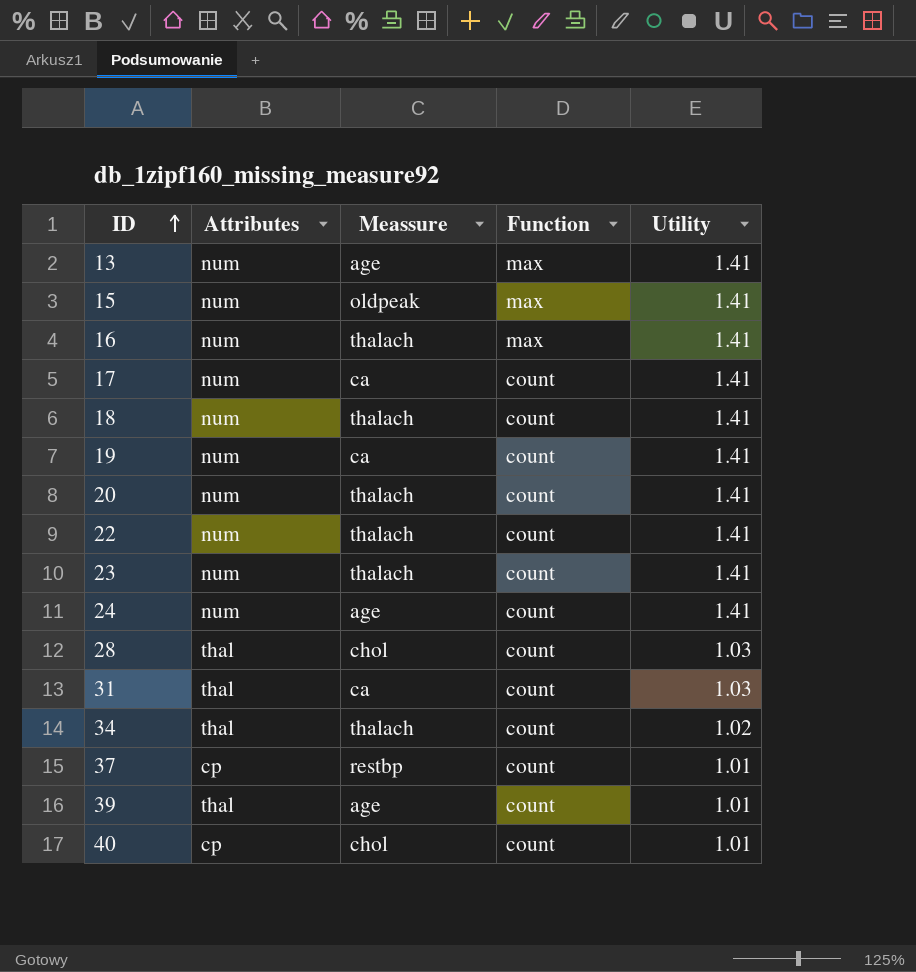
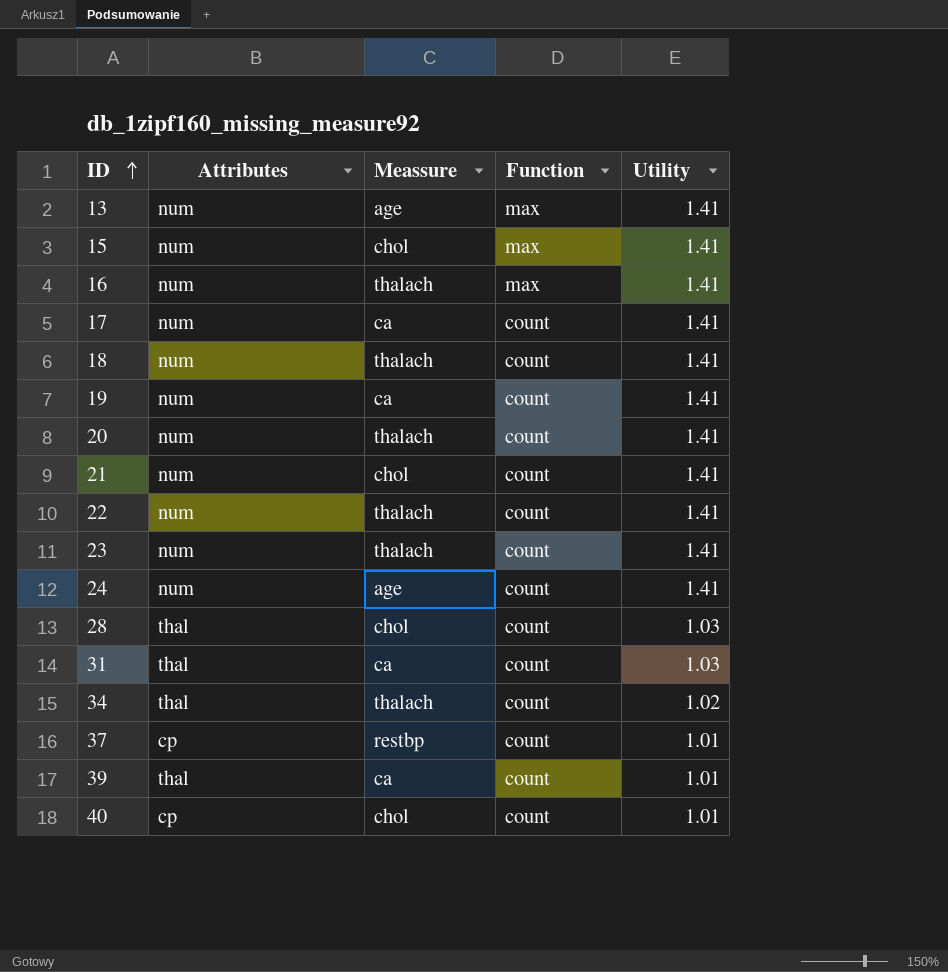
15 | Meassure: oldpeak -> chol
row 21: none -> num | chol | count | 1.41
39 | Meassure: age -> ca

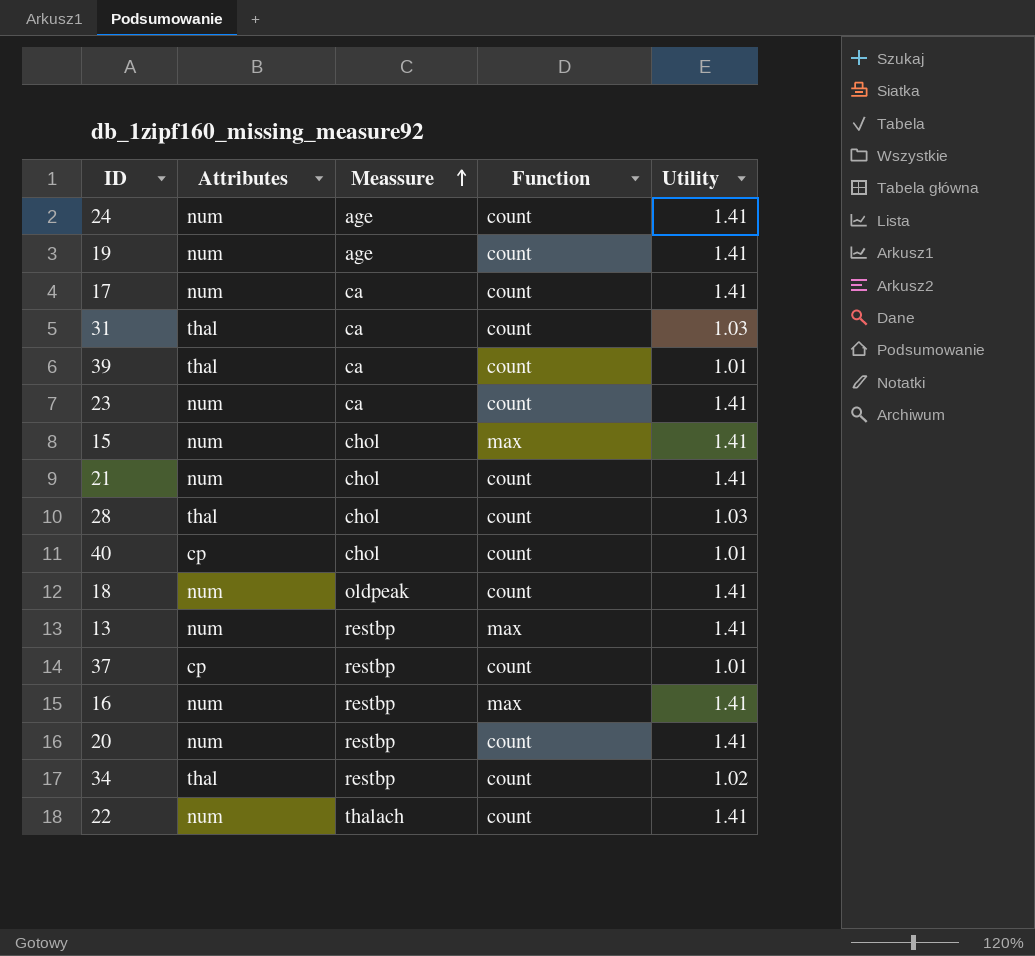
row order: ID ascending -> Meassure ascending
19 | Meassure: ca -> age
23 | Meassure: thalach -> ca
18 | Meassure: thalach -> oldpeak
13 | Meassure: age -> restbp
16 | Meassure: thalach -> restbp
20 | Meassure: thalach -> restbp
34 | Meassure: thalach -> restbp

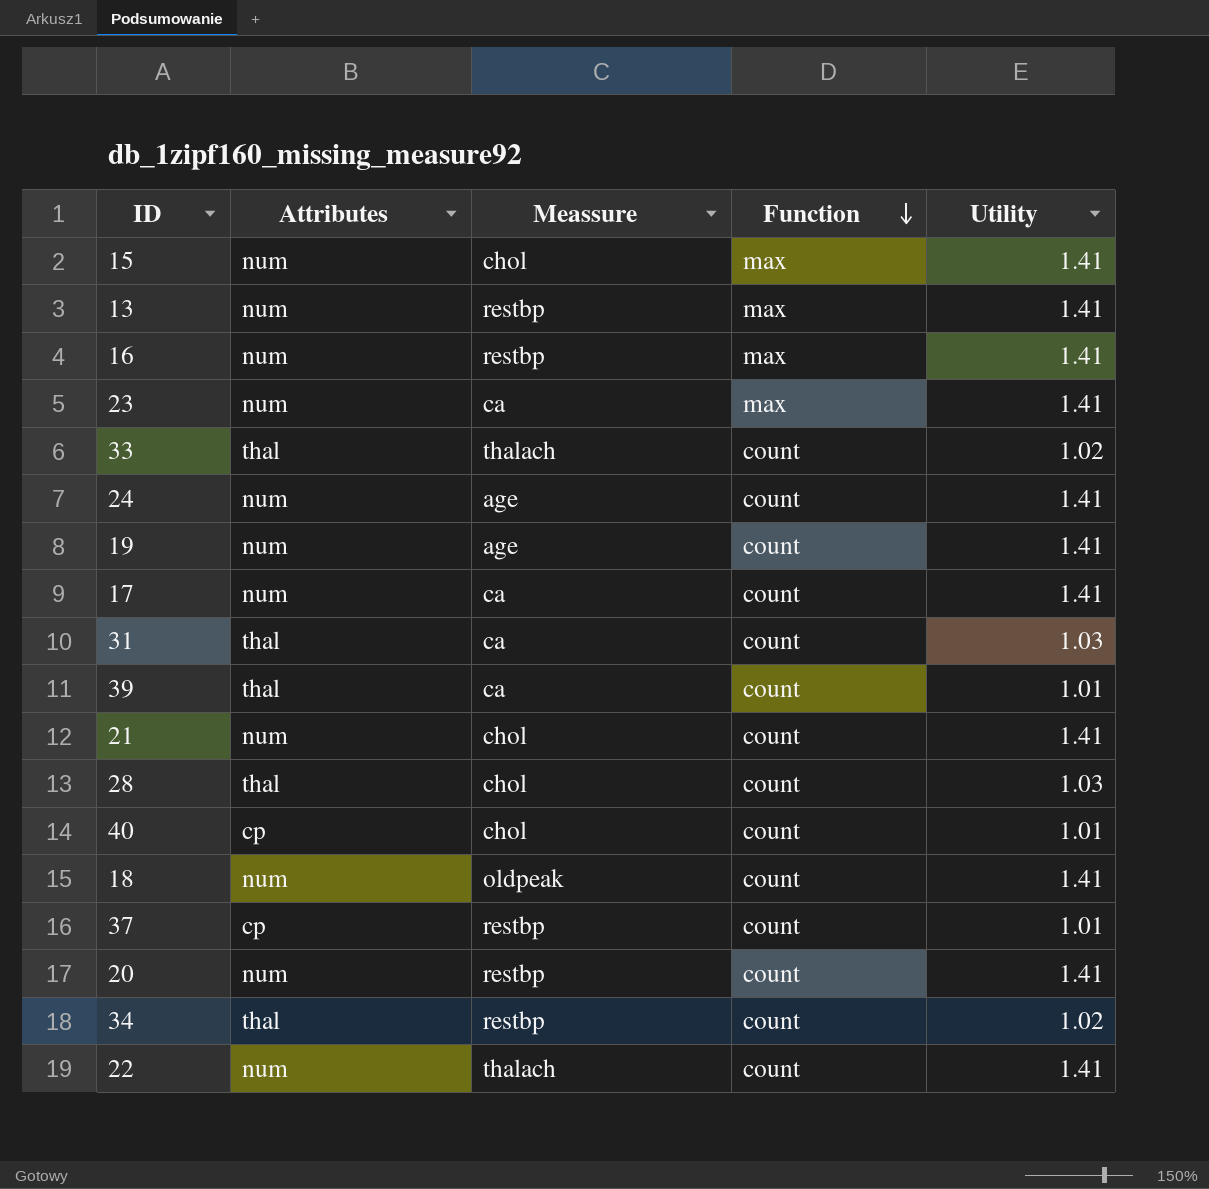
row order: Meassure ascending -> Function descending
23 | Function: count -> max
row 33: none -> thal | thalach | count | 1.02

